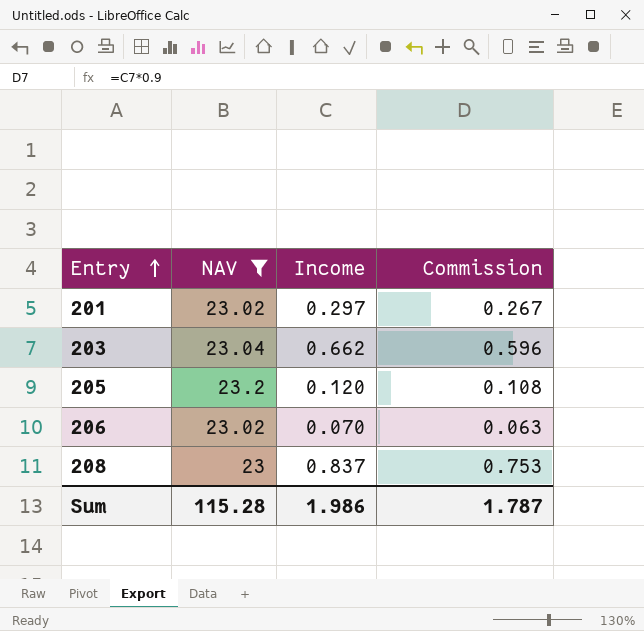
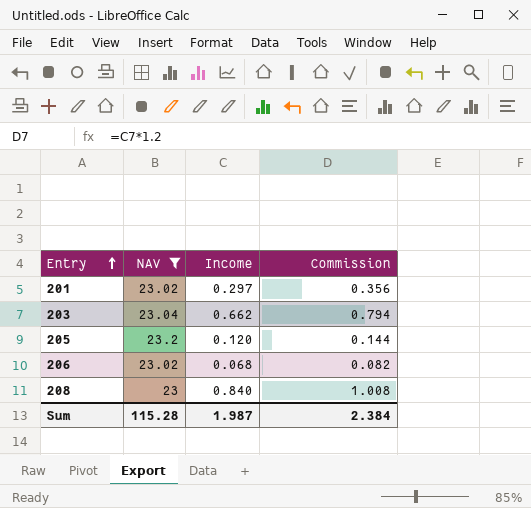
column Commission | formula: [Income] * 0.9 -> [Income] * 1.2
206 | Income: 0.070 -> 0.068
208 | Income: 0.837 -> 0.840
Sum | Income: 1.986 -> 1.987
Sum | Commission: 1.787 -> 2.384

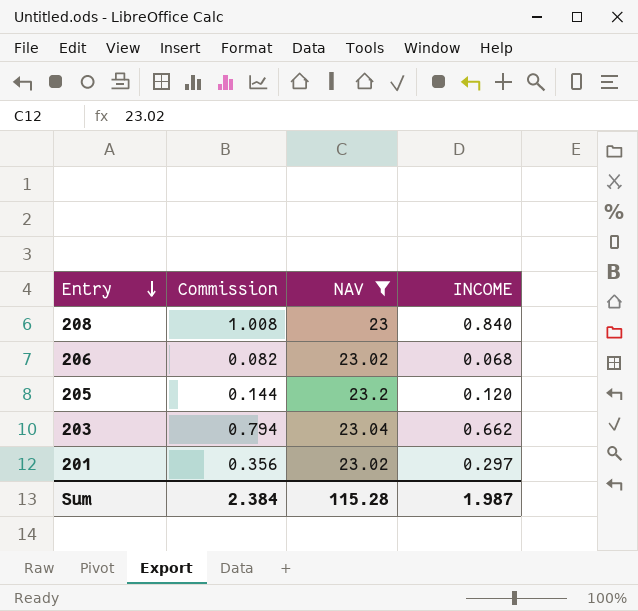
row order: Entry ascending -> Entry descending
column Commission | position: 4 -> 2
column name: Income -> INCOME

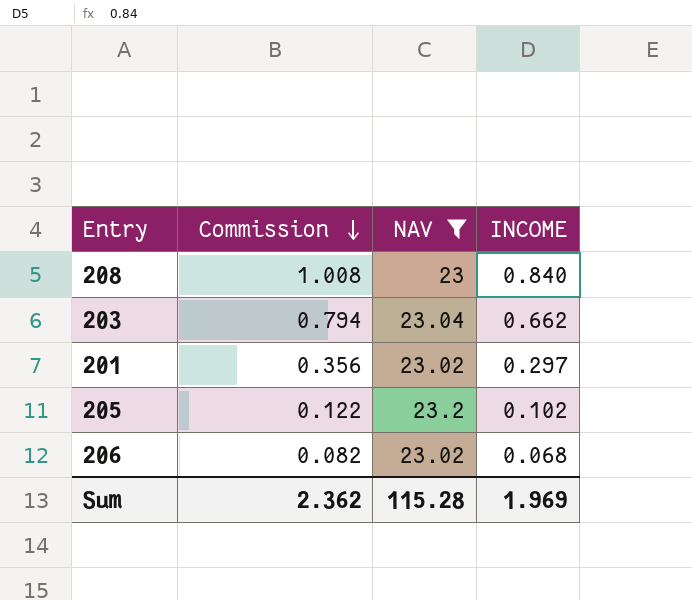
row order: Entry descending -> Commission descending
205 | Commission: 0.144 -> 0.122
205 | INCOME: 0.120 -> 0.102
Sum | Commission: 2.384 -> 2.362
Sum | INCOME: 1.987 -> 1.969

